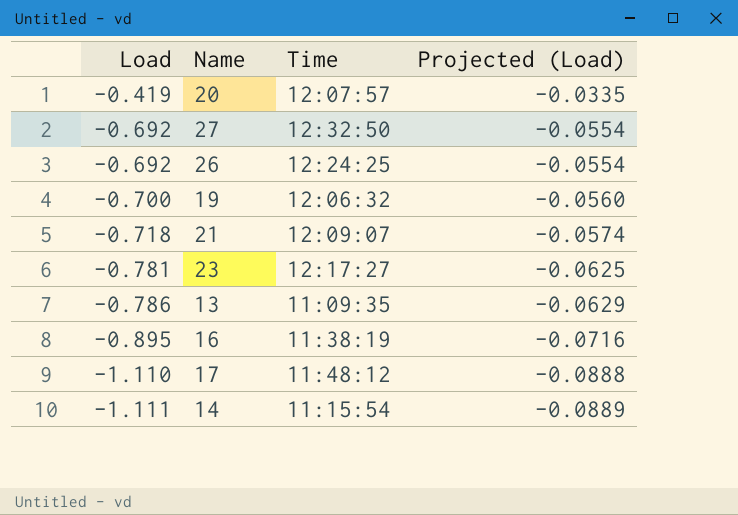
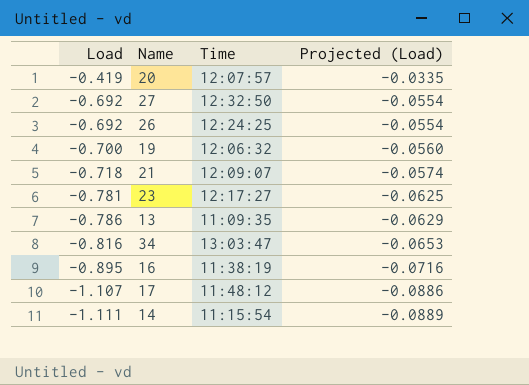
row 34: none -> -0.816 | 13:03:47 | -0.0653
17 | Load: -1.110 -> -1.107
17 | Projected (Load): -0.0888 -> -0.0886

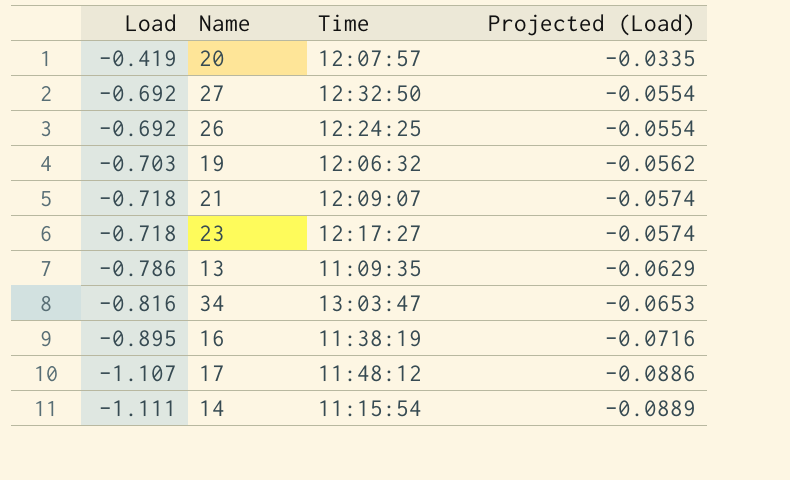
19 | Load: -0.700 -> -0.703
19 | Projected (Load): -0.0560 -> -0.0562
23 | Load: -0.781 -> -0.718
23 | Projected (Load): -0.0625 -> -0.0574

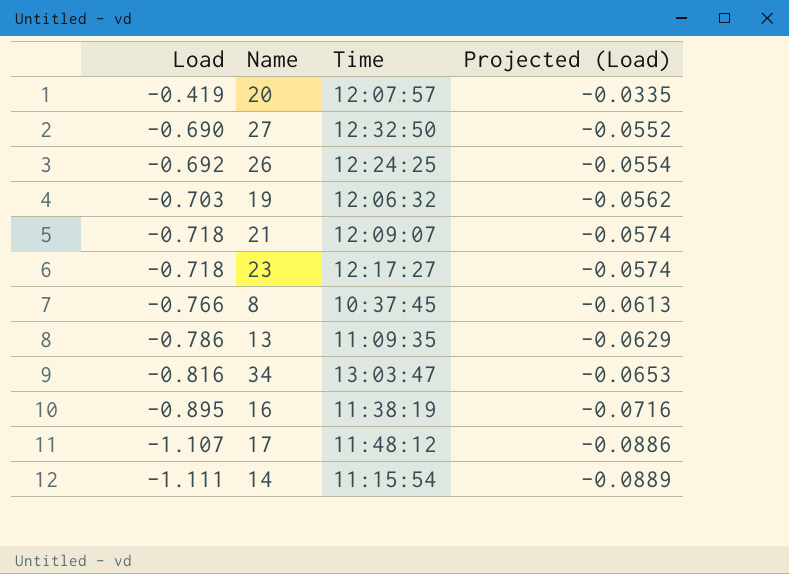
27 | Load: -0.692 -> -0.690
27 | Projected (Load): -0.0554 -> -0.0552
row 8: none -> -0.766 | 10:37:45 | -0.0613

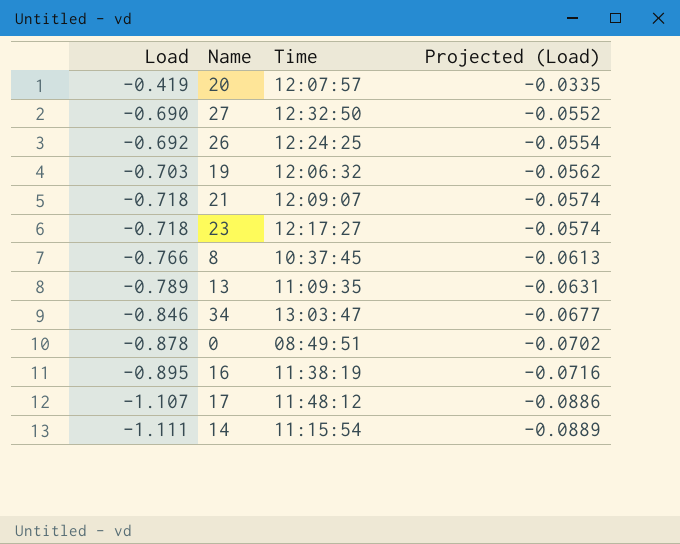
13 | Load: -0.786 -> -0.789
13 | Projected (Load): -0.0629 -> -0.0631
34 | Load: -0.816 -> -0.846
34 | Projected (Load): -0.0653 -> -0.0677
row 0: none -> -0.878 | 08:49:51 | -0.0702

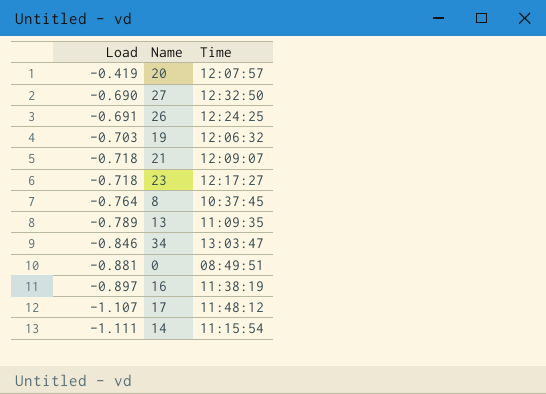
column Projected (Load) | formula: [Load] * 0.08 -> none
26 | Load: -0.692 -> -0.691
8 | Load: -0.766 -> -0.764
0 | Load: -0.878 -> -0.881
16 | Load: -0.895 -> -0.897

